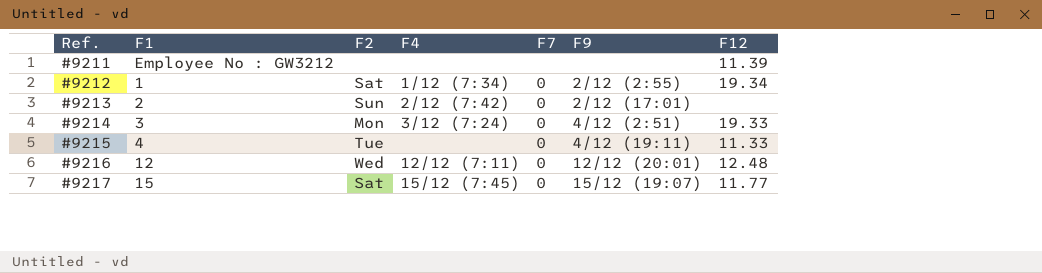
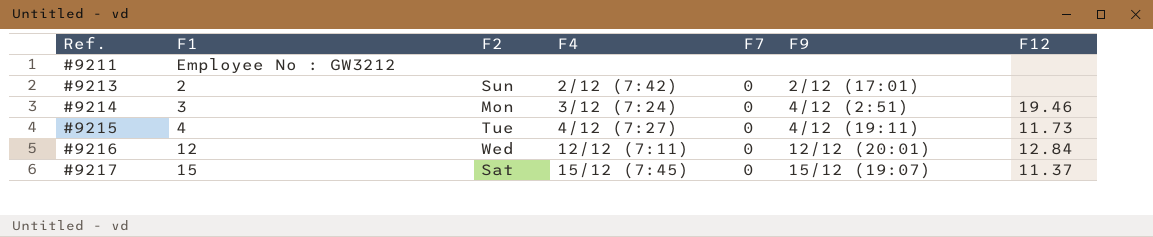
row #9212: 1 | Sat | 1/12 (7:34) | 0 | 2/12 (2:55) | 19.34 -> none
#9211 | F12: 11.39 -> none
#9214 | F12: 19.33 -> 19.46
#9215 | F4: none -> 4/12 (7:27)
#9215 | F12: 11.33 -> 11.73
#9216 | F12: 12.48 -> 12.84
#9217 | F12: 11.77 -> 11.37

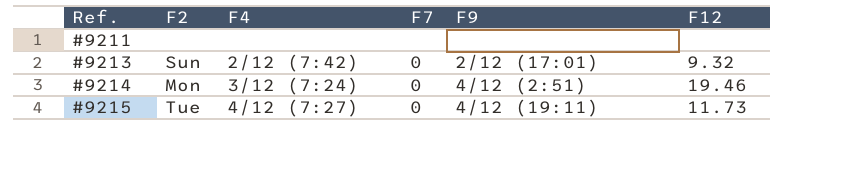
column F1 | position: 2 -> none
row #9216: 12 | Wed | 12/12 (7:11) | 0 | 12/12 (20:01) | 12.84 -> none
row #9217: 15 | Sat | 15/12 (7:45) | 0 | 15/12 (19:07) | 11.37 -> none
#9213 | F12: none -> 9.32

